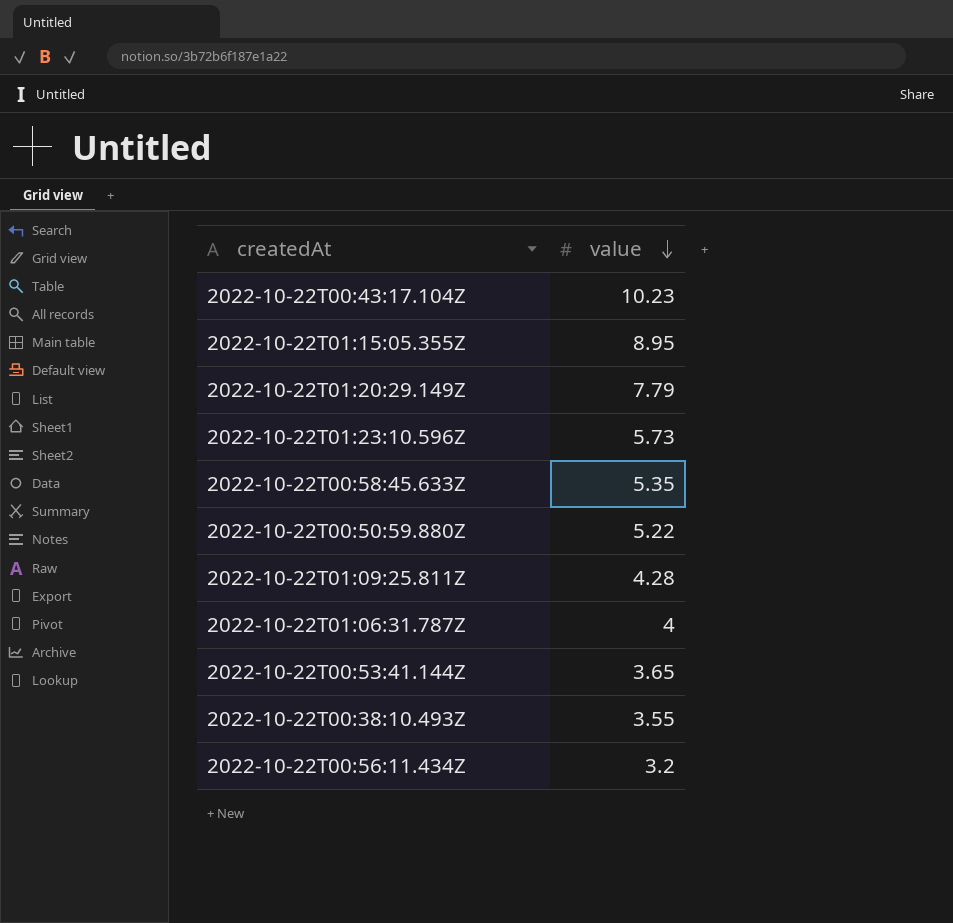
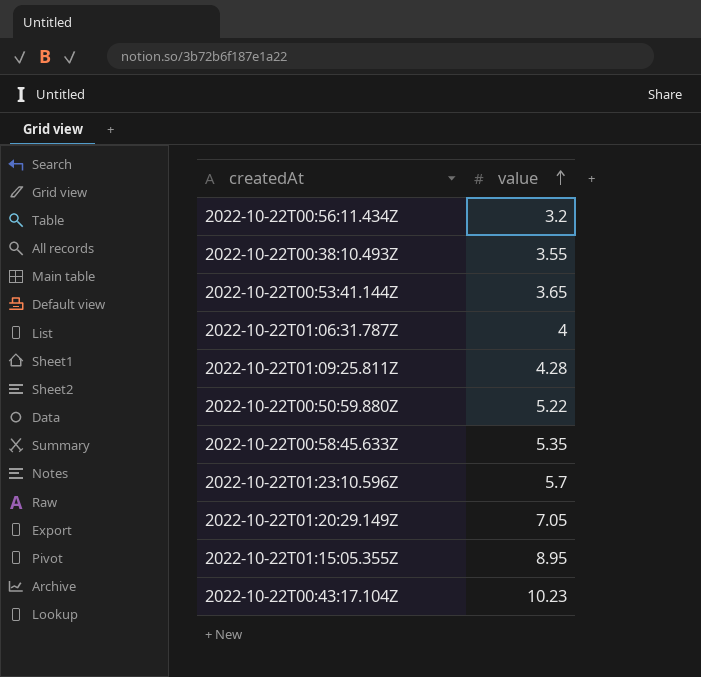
row order: value descending -> value ascending
2022-10-22T01:23:10.596Z | value: 5.73 -> 5.7
2022-10-22T01:20:29.149Z | value: 7.79 -> 7.05

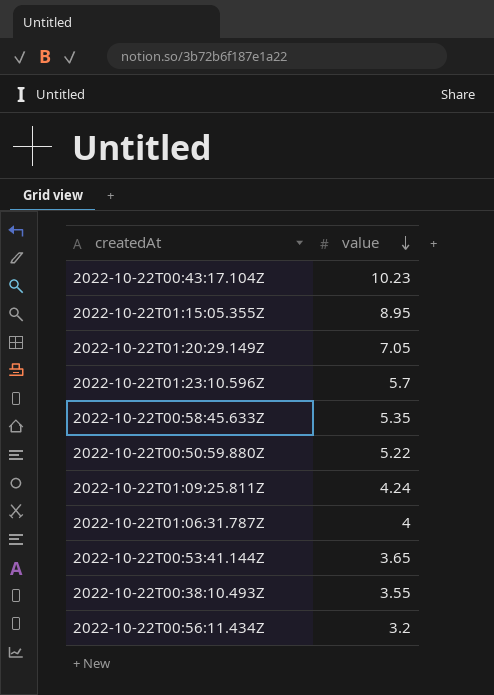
row order: value ascending -> value descending
2022-10-22T01:09:25.811Z | value: 4.28 -> 4.24

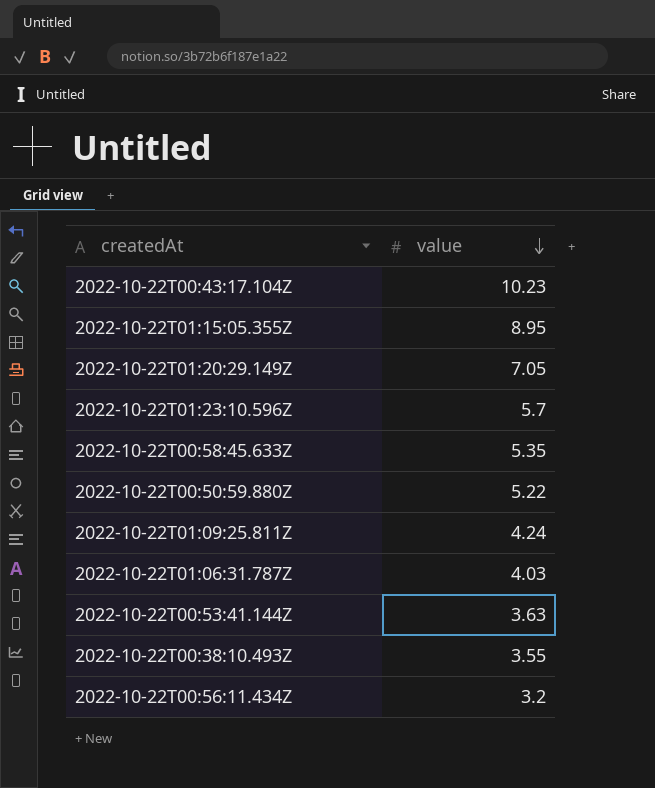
2022-10-22T01:06:31.787Z | value: 4 -> 4.03
2022-10-22T00:53:41.144Z | value: 3.65 -> 3.63

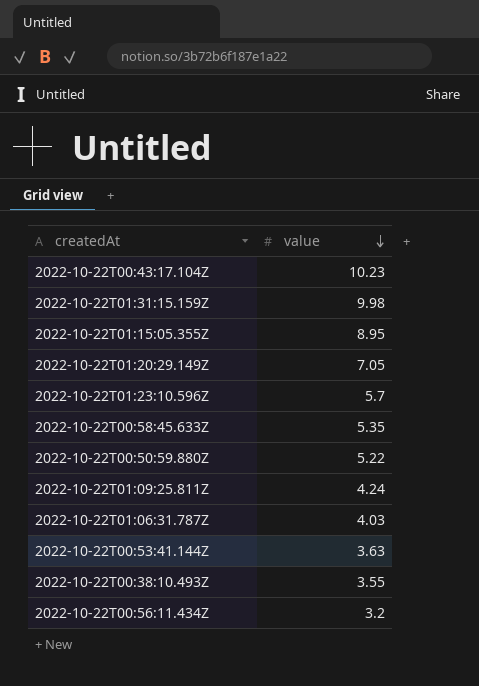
row 2022-10-22T01:31:15.159Z: none -> 9.98

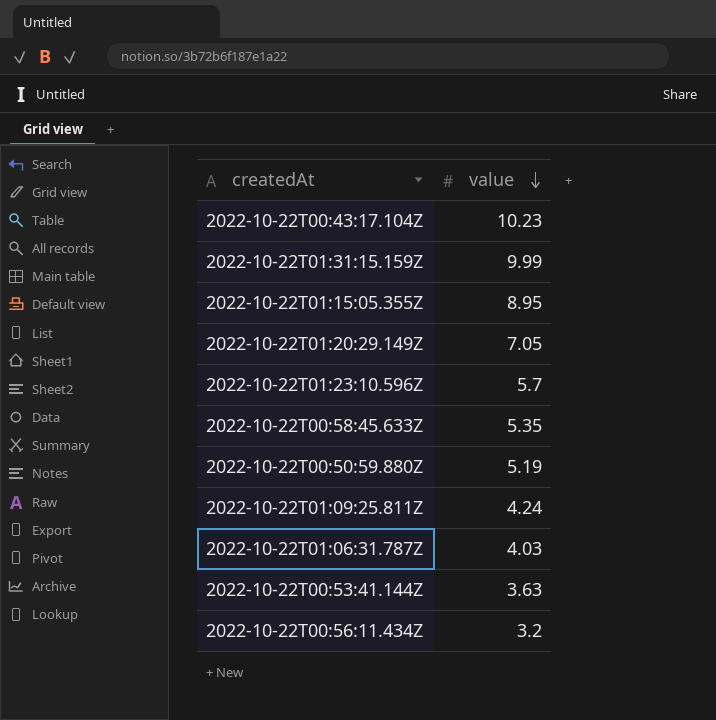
row 2022-10-22T00:38:10.493Z: 3.55 -> none
2022-10-22T01:31:15.159Z | value: 9.98 -> 9.99
2022-10-22T00:50:59.880Z | value: 5.22 -> 5.19

